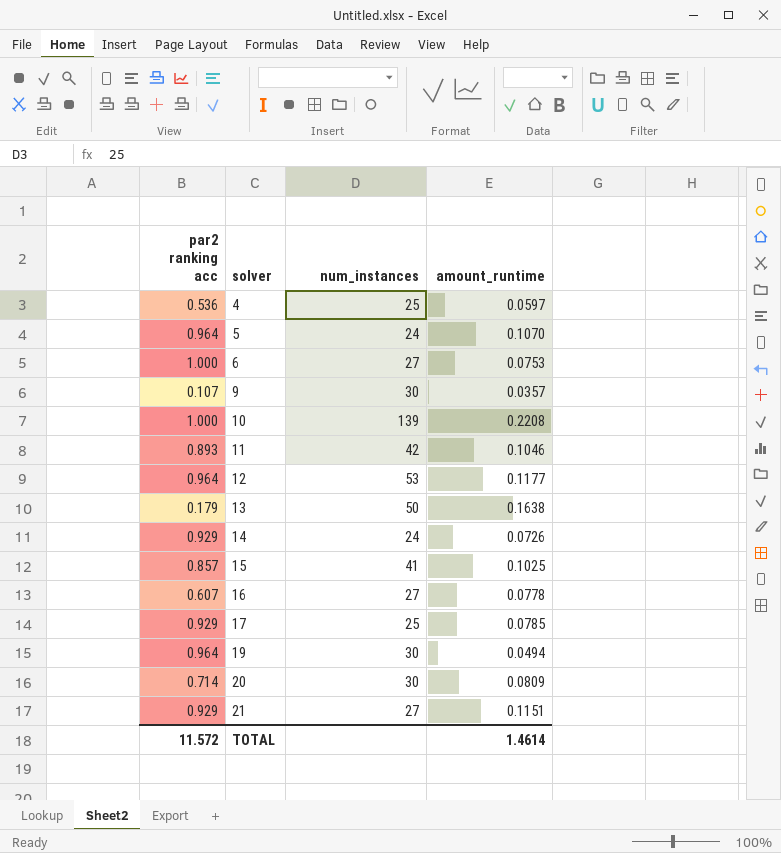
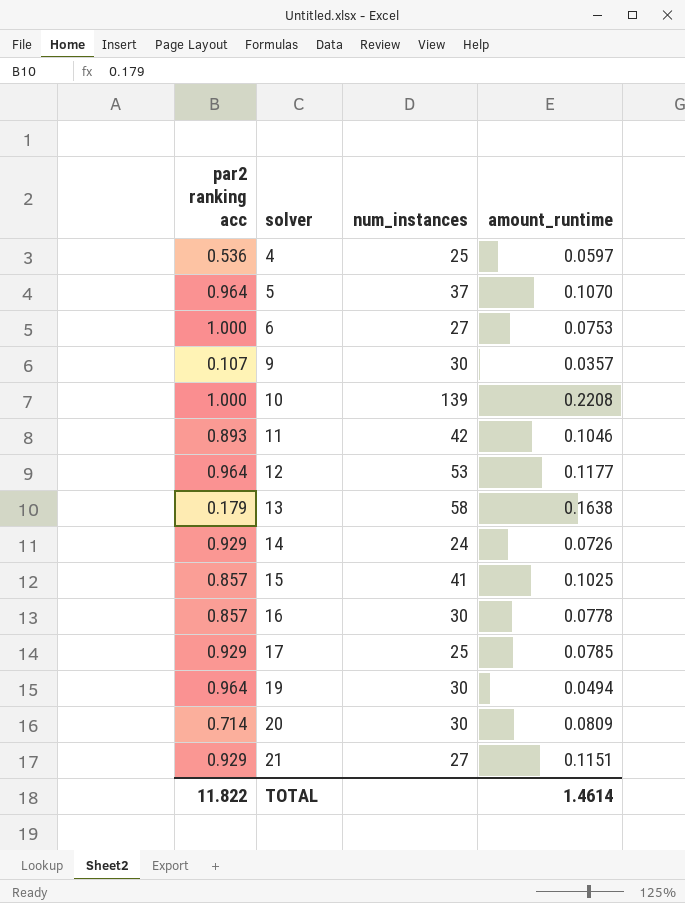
5 | num_instances: 24 -> 37
13 | num_instances: 50 -> 58
16 | par2 ranking acc: 0.607 -> 0.857
16 | num_instances: 27 -> 30
TOTAL | par2 ranking acc: 11.572 -> 11.822

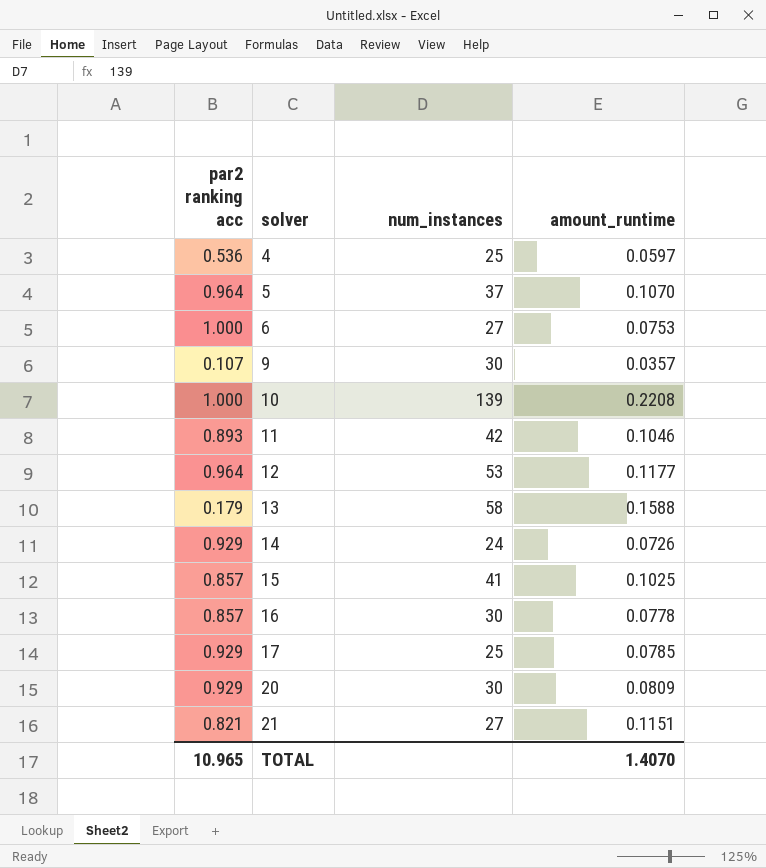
row 19: 0.964 | 30 | 0.0494 -> none
13 | amount_runtime: 0.1638 -> 0.1588
20 | par2 ranking acc: 0.714 -> 0.929
21 | par2 ranking acc: 0.929 -> 0.821
TOTAL | par2 ranking acc: 11.822 -> 10.965
TOTAL | amount_runtime: 1.4614 -> 1.4070

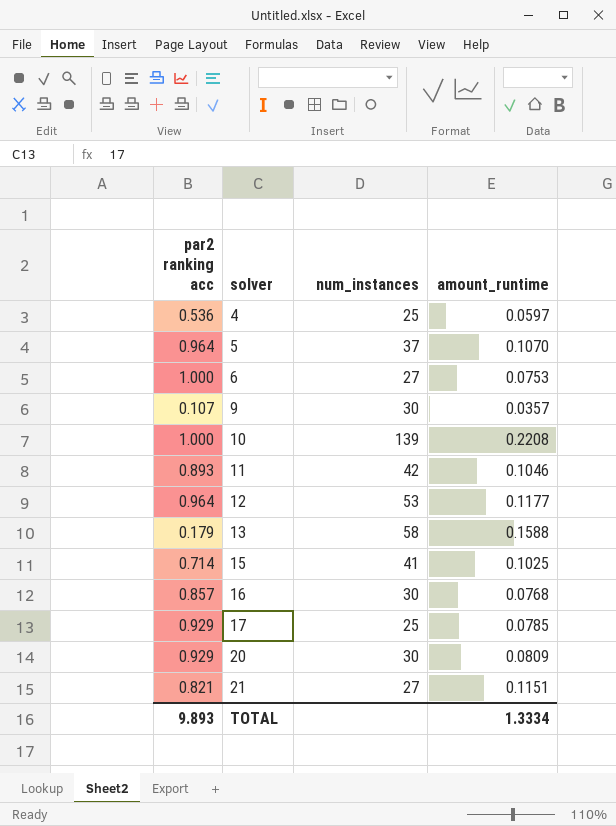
row 14: 0.929 | 24 | 0.0726 -> none
15 | par2 ranking acc: 0.857 -> 0.714
16 | amount_runtime: 0.0778 -> 0.0768
TOTAL | par2 ranking acc: 10.965 -> 9.893
TOTAL | amount_runtime: 1.4070 -> 1.3334

